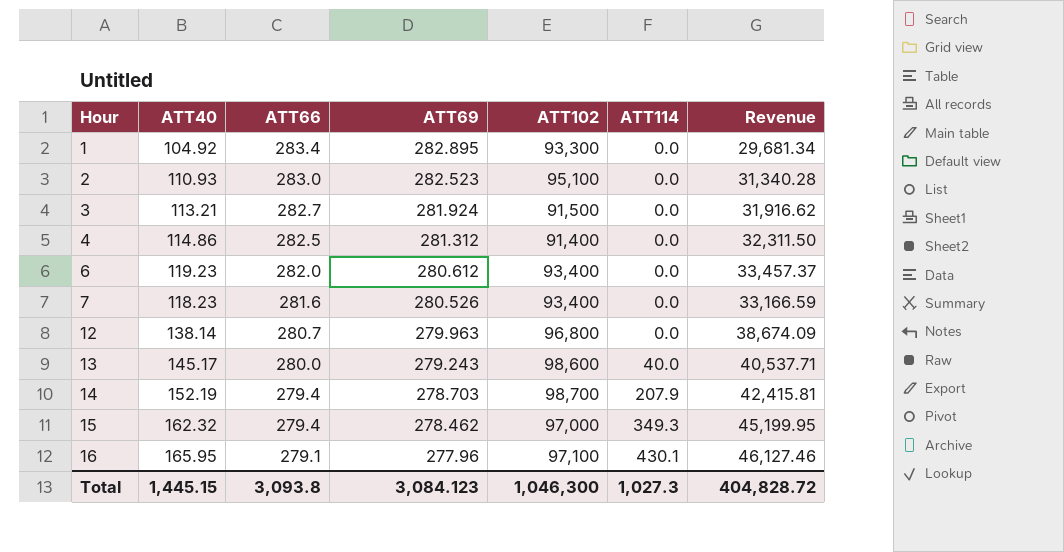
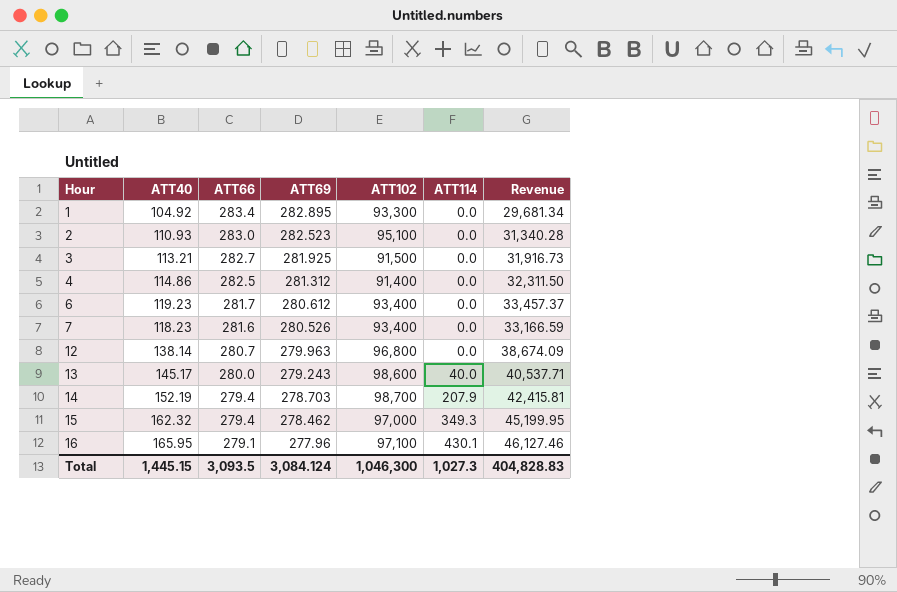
3 | ATT69: 281.924 -> 281.925
3 | Revenue: 31,916.62 -> 31,916.73
6 | ATT66: 282.0 -> 281.7
Total | ATT66: 3,093.8 -> 3,093.5
Total | ATT69: 3,084.123 -> 3,084.124
Total | Revenue: 404,828.72 -> 404,828.83

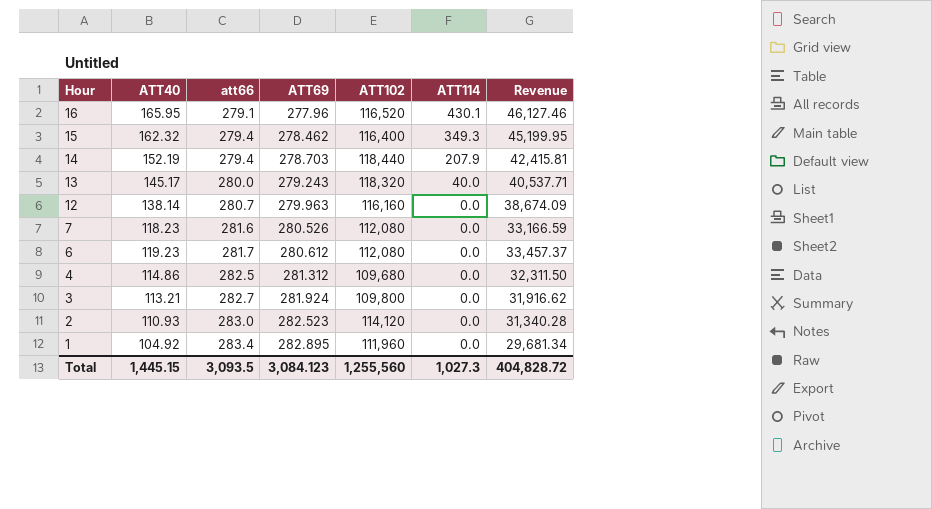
row order: Hour ascending -> Hour descending
column name: ATT66 -> att66
16 | ATT102: 97,100 -> 116,520
15 | ATT102: 97,000 -> 116,400
14 | ATT102: 98,700 -> 118,440
13 | ATT102: 98,600 -> 118,320
12 | ATT102: 96,800 -> 116,160
7 | ATT102: 93,400 -> 112,080
6 | ATT102: 93,400 -> 112,080
4 | ATT102: 91,400 -> 109,680
3 | ATT69: 281.925 -> 281.924
3 | ATT102: 91,500 -> 109,800
3 | Revenue: 31,916.73 -> 31,916.62
2 | ATT102: 95,100 -> 114,120
1 | ATT102: 93,300 -> 111,960
Total | ATT69: 3,084.124 -> 3,084.123
Total | ATT102: 1,046,300 -> 1,255,560
Total | Revenue: 404,828.83 -> 404,828.72

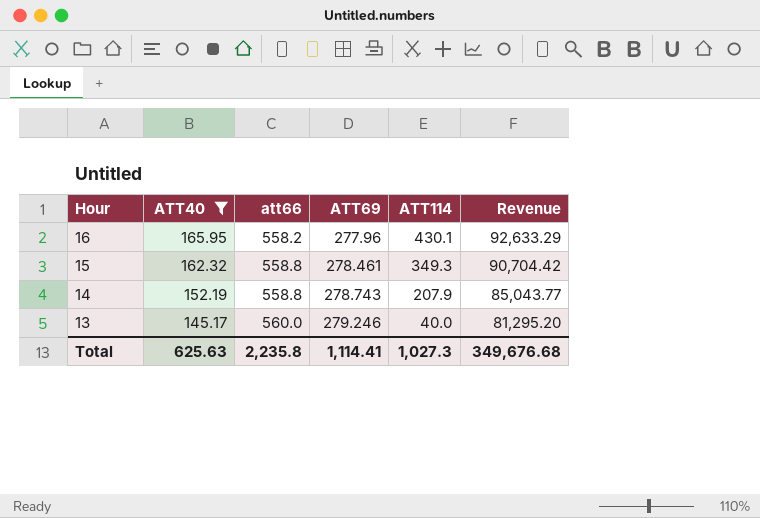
filter: none -> ATT40 >= 145.17
column ATT102 | position: 5 -> none
column Revenue | formula: [ATT40] * [ATT69] -> [ATT40] * [att66]
16 | att66: 279.1 -> 558.2
15 | att66: 279.4 -> 558.8
15 | ATT69: 278.462 -> 278.461
14 | att66: 279.4 -> 558.8
14 | ATT69: 278.703 -> 278.743
13 | att66: 280.0 -> 560.0
13 | ATT69: 279.243 -> 279.246
Total | ATT40: 1,445.15 -> 625.63
Total | att66: 3,093.5 -> 2,235.8
Total | ATT69: 3,084.123 -> 1,114.41
Total | Revenue: 404,828.72 -> 349,676.68

